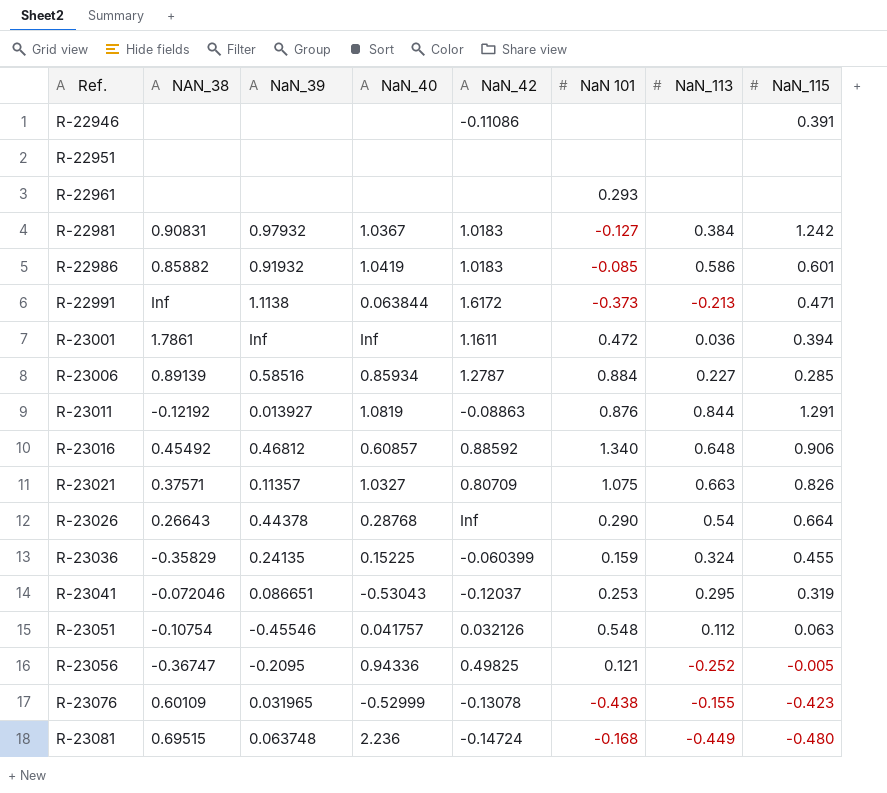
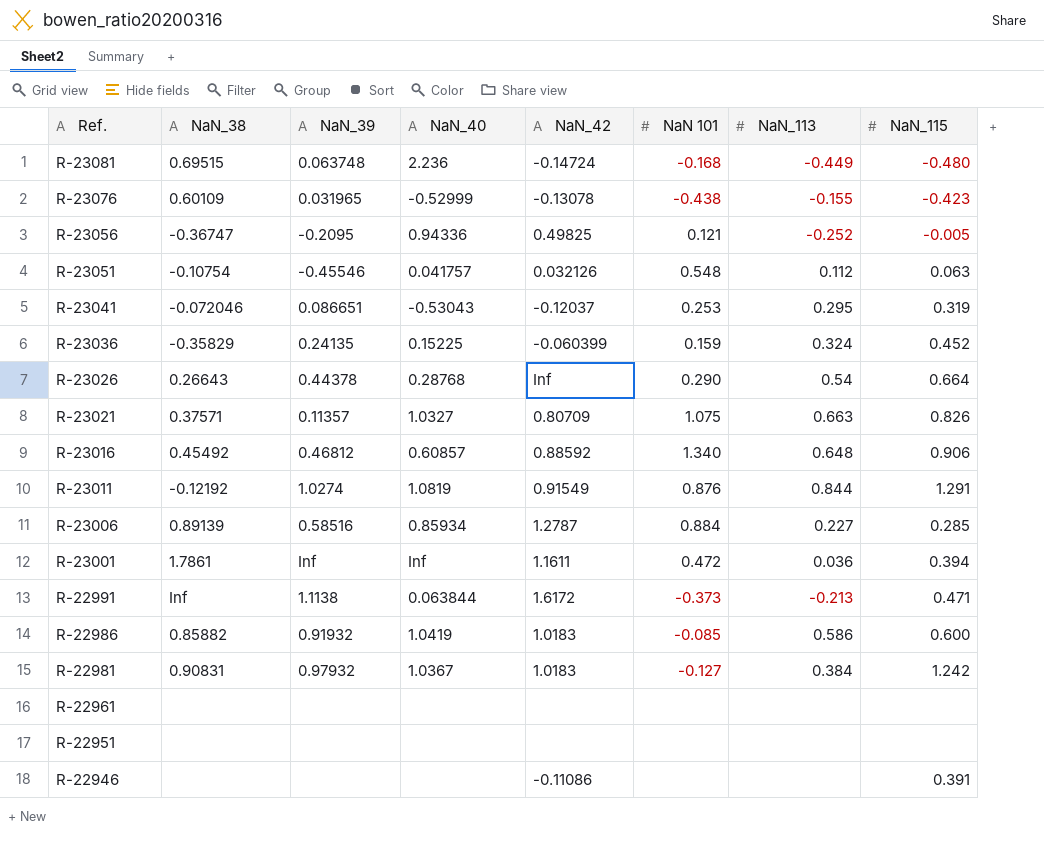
row order: Ref. ascending -> Ref. descending
column name: NAN_38 -> NaN_38
R-23036 | NaN_115: 0.455 -> 0.452
R-23011 | NaN_39: 0.013927 -> 1.0274
R-23011 | NaN_42: -0.08863 -> 0.91549
R-22986 | NaN_115: 0.601 -> 0.600
R-22961 | NaN 101: 0.293 -> none

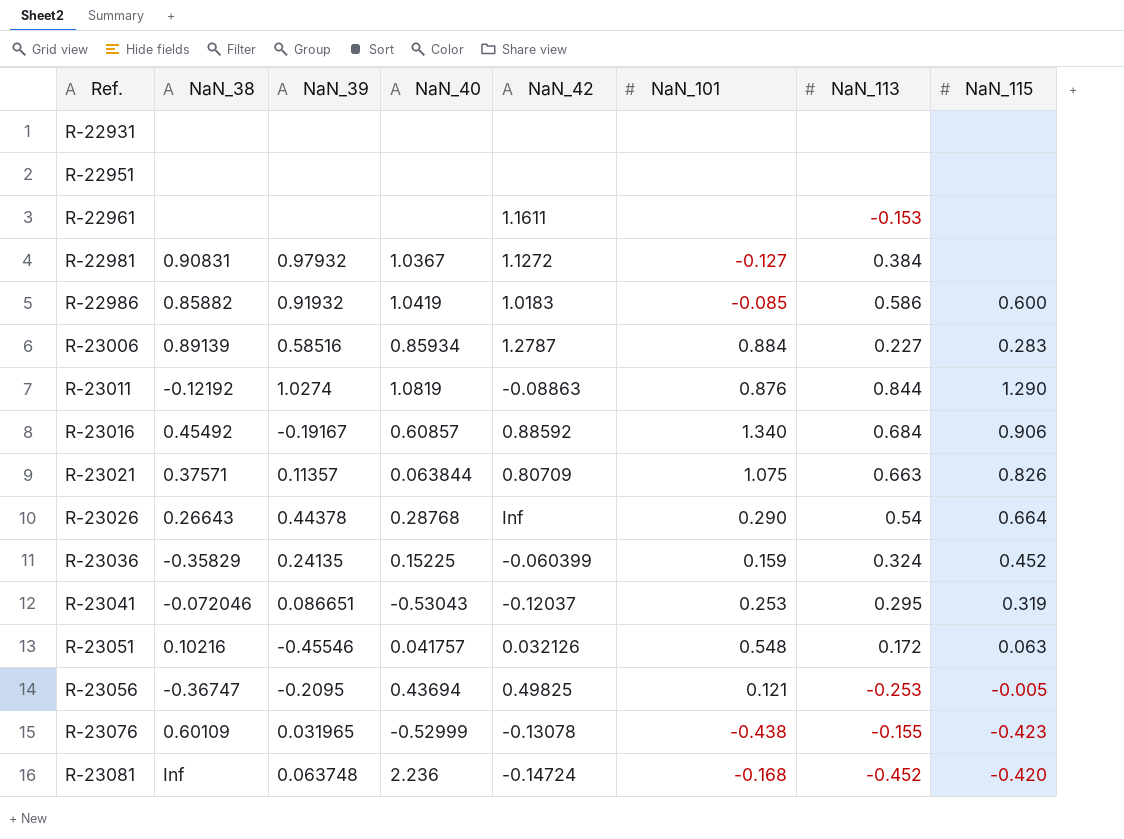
row order: Ref. descending -> Ref. ascending
column name: NaN 101 -> NaN_101
row R-23001: 1.7861 | Inf | Inf | 1.1611 | 0.472 | 0.036 | 0.394 -> none
row R-22991: Inf | 1.1138 | 0.063844 | 1.6172 | -0.373 | -0.213 | 0.471 -> none
row R-22946: none | none | none | -0.11086 | none | none | 0.391 -> none
row R-22931: none -> none | none | none | none | none | none | none
R-22961 | NaN_42: none -> 1.1611
R-22961 | NaN_113: none -> -0.153
R-22981 | NaN_42: 1.0183 -> 1.1272
R-22981 | NaN_115: 1.242 -> none
R-23006 | NaN_115: 0.285 -> 0.283
R-23011 | NaN_42: 0.91549 -> -0.08863
R-23011 | NaN_115: 1.291 -> 1.290
R-23016 | NaN_39: 0.46812 -> -0.19167
R-23016 | NaN_113: 0.648 -> 0.684
R-23021 | NaN_40: 1.0327 -> 0.063844
R-23051 | NaN_38: -0.10754 -> 0.10216
R-23051 | NaN_113: 0.112 -> 0.172
R-23056 | NaN_40: 0.94336 -> 0.43694
R-23056 | NaN_113: -0.252 -> -0.253
R-23081 | NaN_38: 0.69515 -> Inf
R-23081 | NaN_113: -0.449 -> -0.452
R-23081 | NaN_115: -0.480 -> -0.420

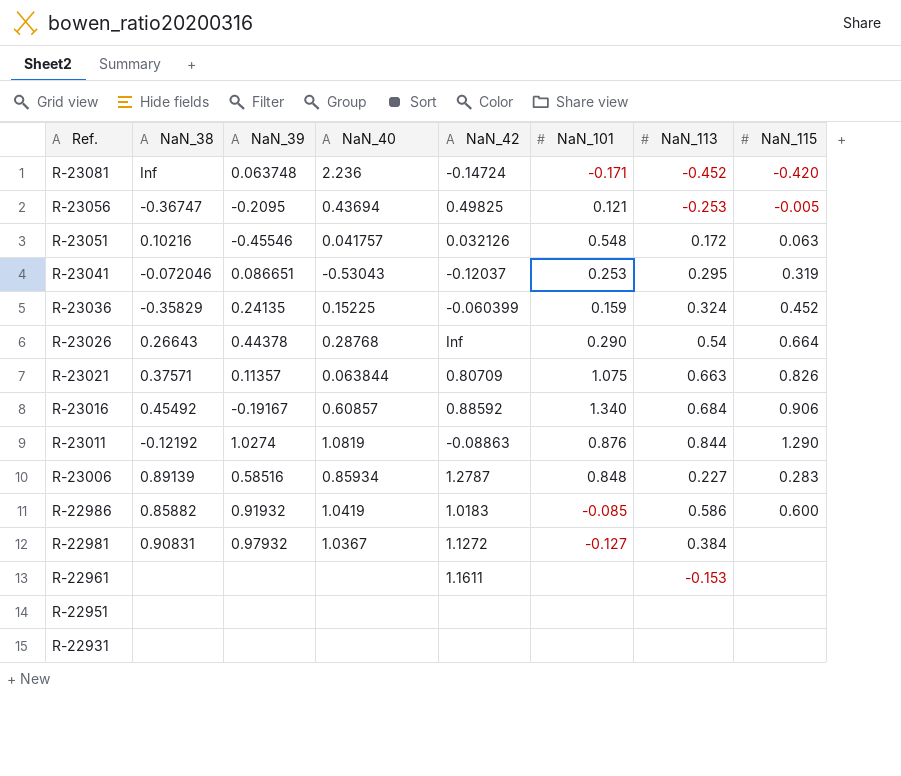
row order: Ref. ascending -> Ref. descending
row R-23076: 0.60109 | 0.031965 | -0.52999 | -0.13078 | -0.438 | -0.155 | -0.423 -> none
R-23081 | NaN_101: -0.168 -> -0.171
R-23006 | NaN_101: 0.884 -> 0.848

